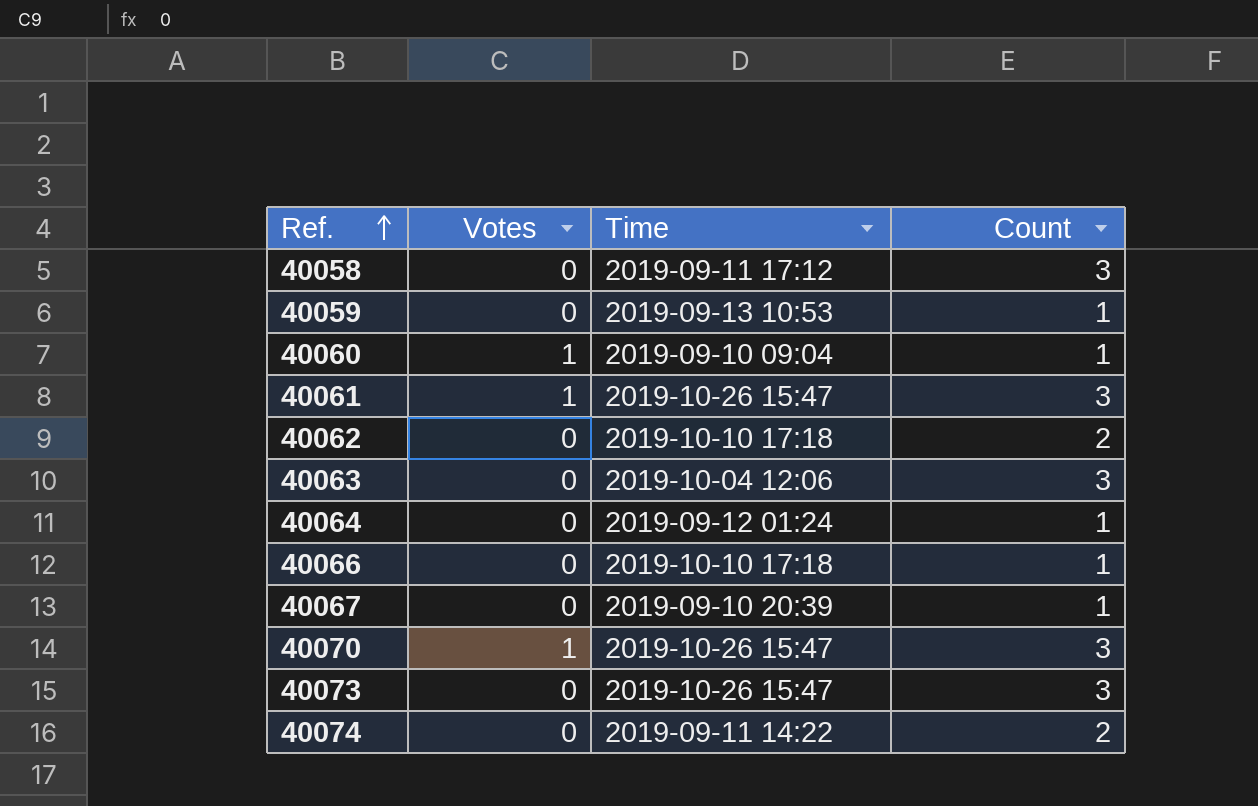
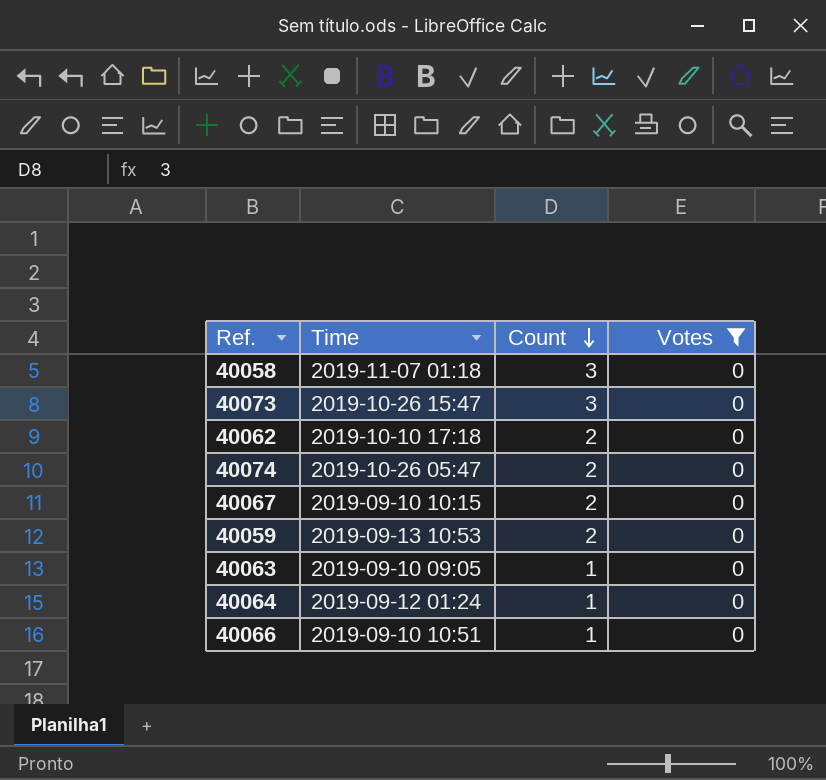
filter: none -> Votes = 0
row order: Ref. ascending -> Count descending
column Votes | position: 2 -> 4
40058 | Time: 2019-09-11 17:12 -> 2019-11-07 01:18
40074 | Time: 2019-09-11 14:22 -> 2019-10-26 05:47
40067 | Time: 2019-09-10 20:39 -> 2019-09-10 10:15
40067 | Count: 1 -> 2
40059 | Count: 1 -> 2
40063 | Time: 2019-10-04 12:06 -> 2019-09-10 09:05
40063 | Count: 3 -> 1
40066 | Time: 2019-10-10 17:18 -> 2019-09-10 10:51

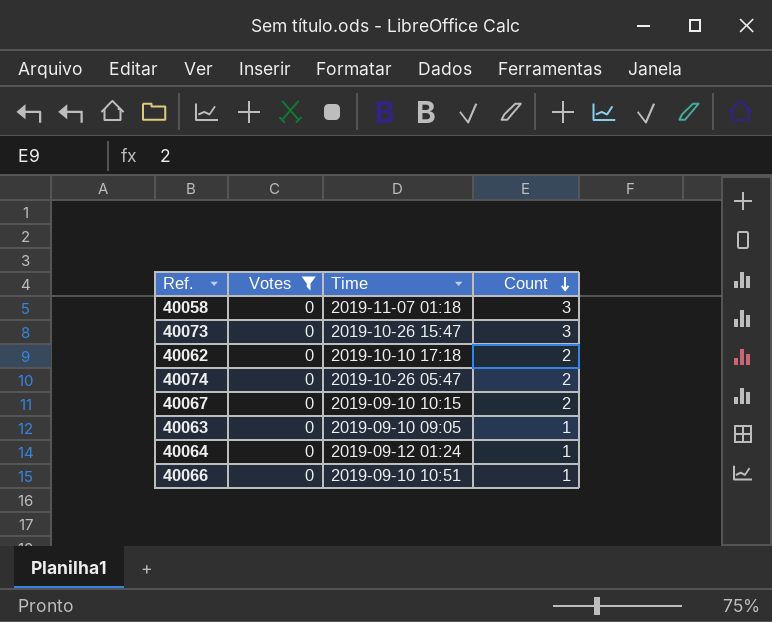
column Votes | position: 4 -> 2
row 40059: 2019-09-13 10:53 | 2 | 0 -> none

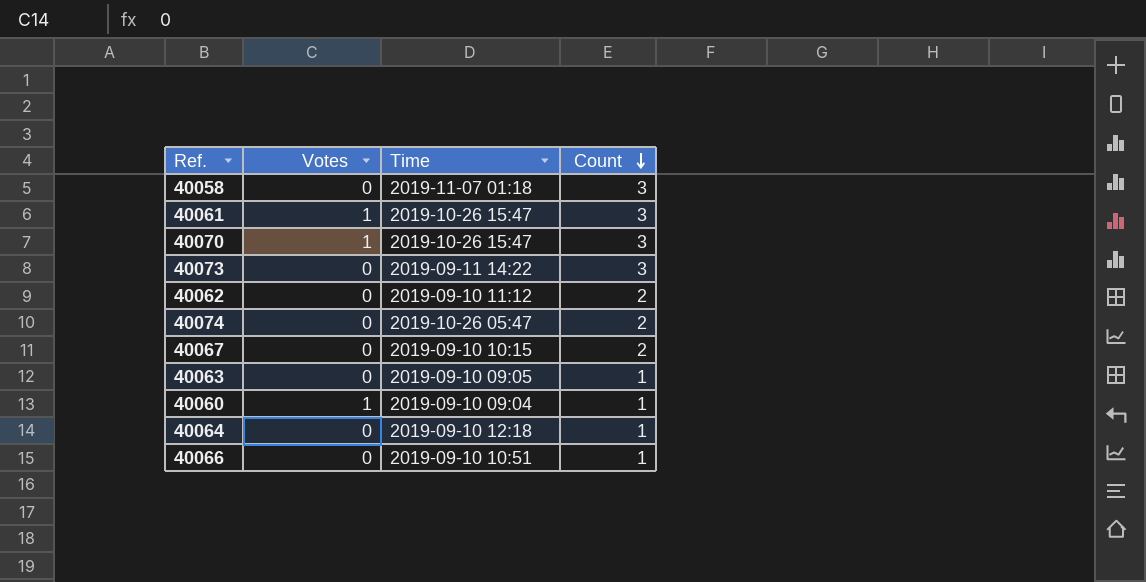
filter: Votes = 0 -> none
40073 | Time: 2019-10-26 15:47 -> 2019-09-11 14:22
40062 | Time: 2019-10-10 17:18 -> 2019-09-10 11:12
40064 | Time: 2019-09-12 01:24 -> 2019-09-10 12:18

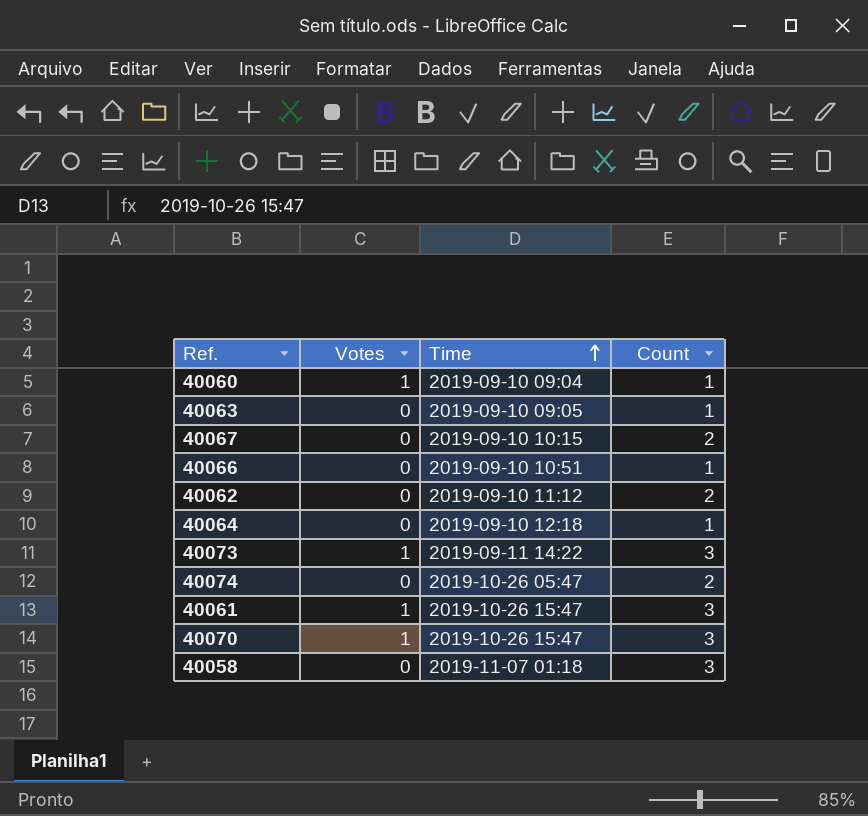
row order: Count descending -> Time ascending
40073 | Votes: 0 -> 1

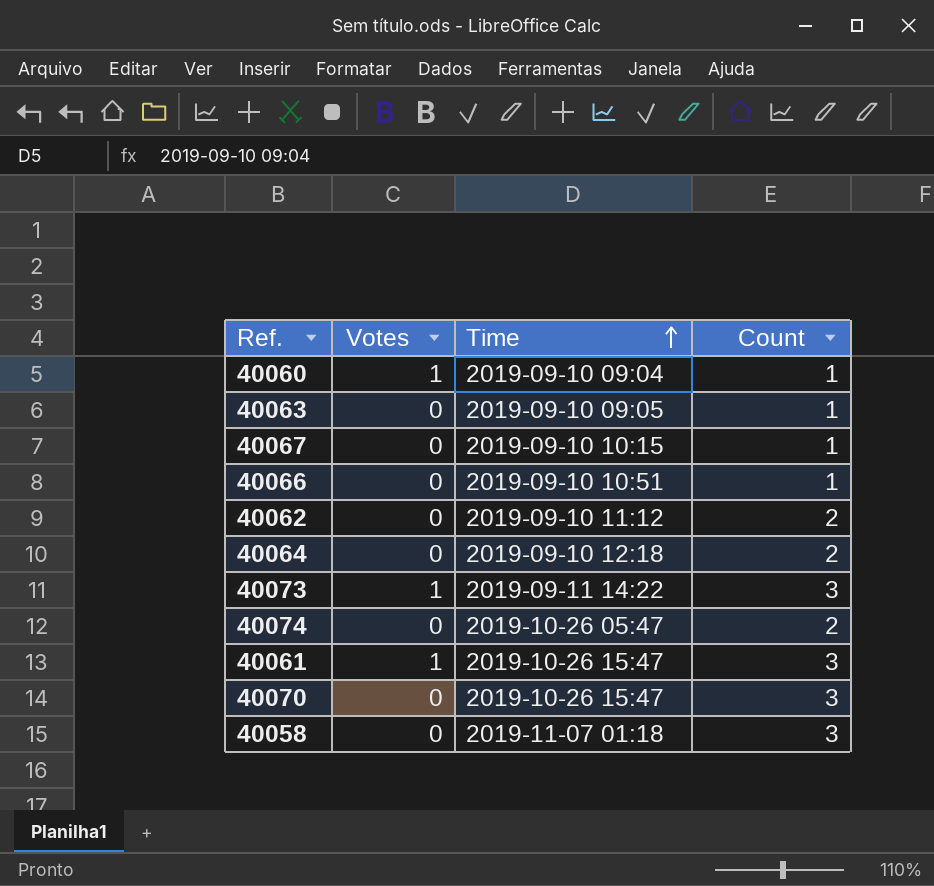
40067 | Count: 2 -> 1
40064 | Count: 1 -> 2
40070 | Votes: 1 -> 0

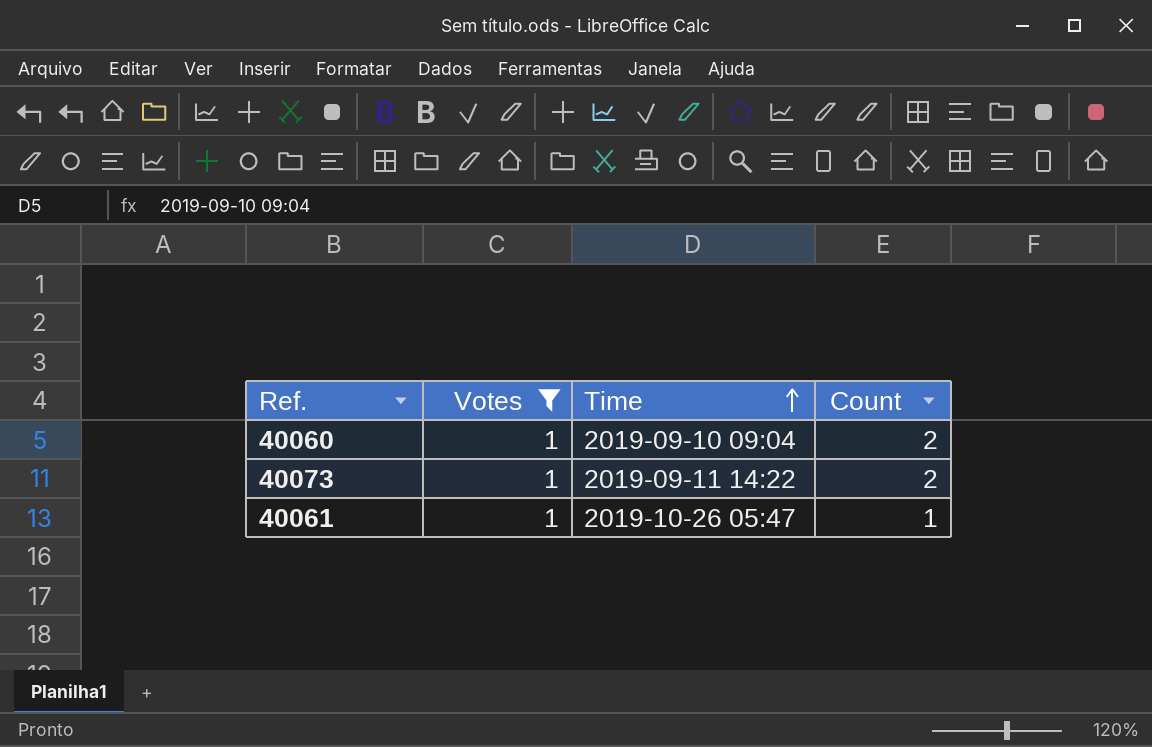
filter: none -> Votes = 1
40060 | Count: 1 -> 2
40073 | Count: 3 -> 2
40061 | Time: 2019-10-26 15:47 -> 2019-10-26 05:47
40061 | Count: 3 -> 1

